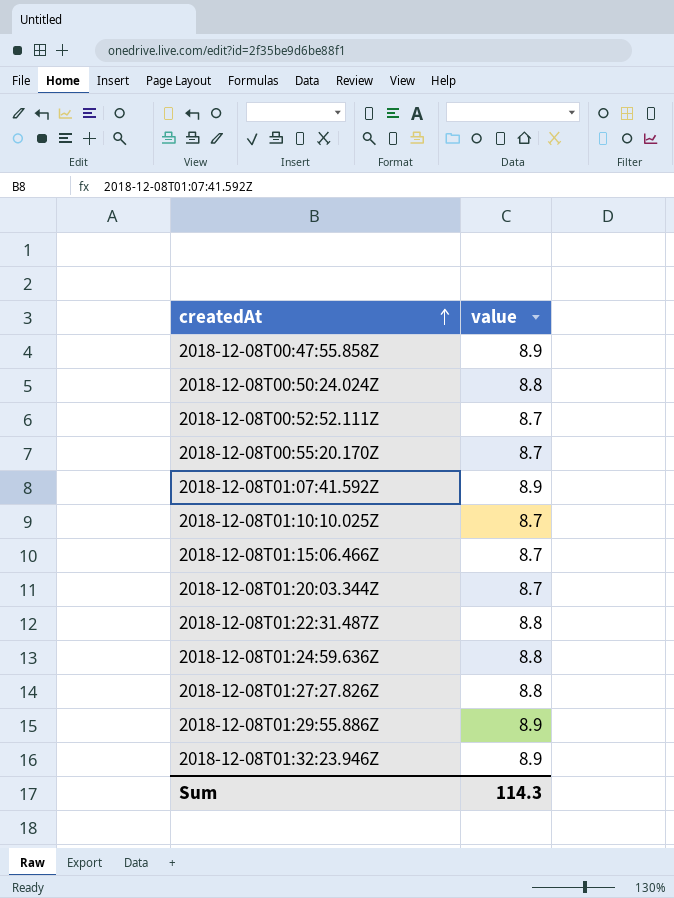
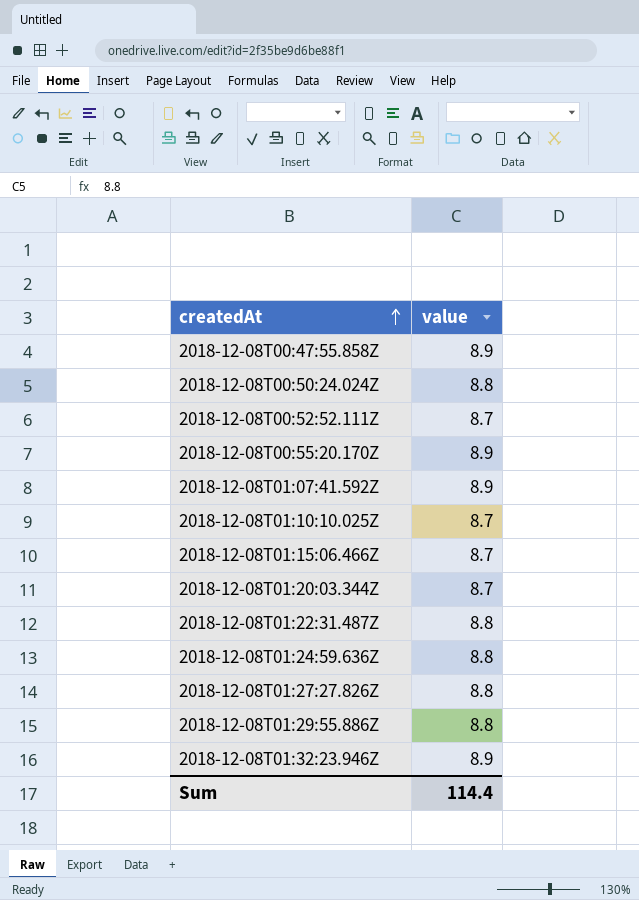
2018-12-08T00:55:20.170Z | value: 8.7 -> 8.9
2018-12-08T01:29:55.886Z | value: 8.9 -> 8.8
Sum | value: 114.3 -> 114.4

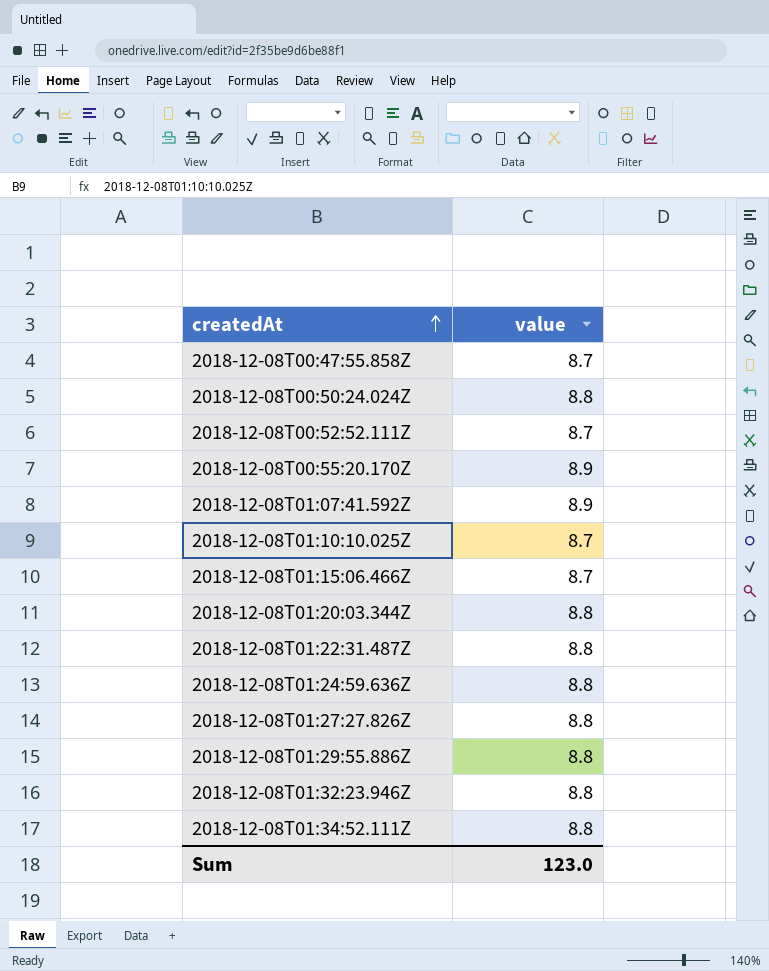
2018-12-08T00:47:55.858Z | value: 8.9 -> 8.7
2018-12-08T01:20:03.344Z | value: 8.7 -> 8.8
2018-12-08T01:32:23.946Z | value: 8.9 -> 8.8
row 2018-12-08T01:34:52.111Z: none -> 8.8
Sum | value: 114.4 -> 123.0

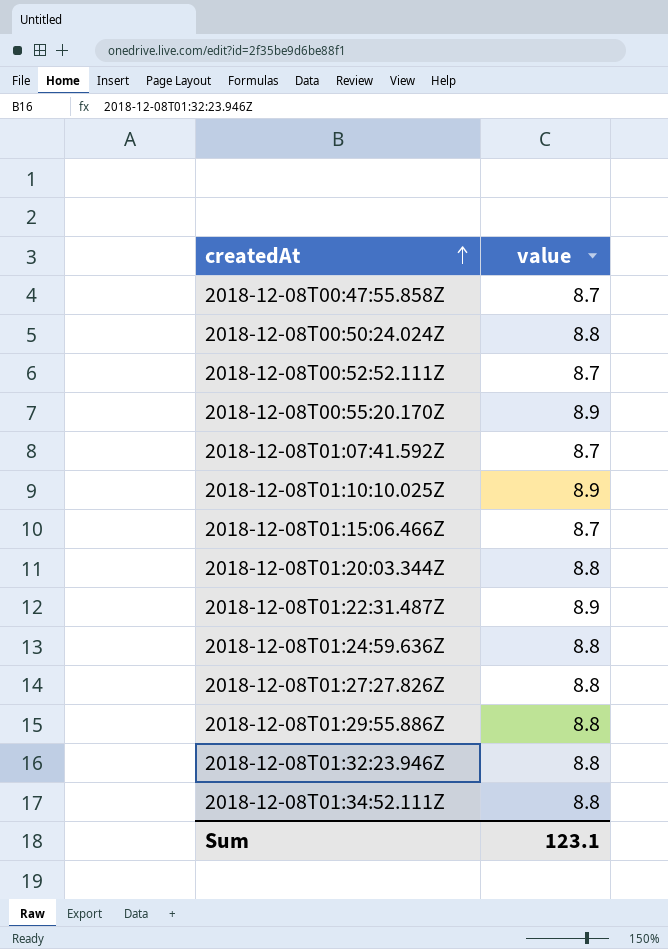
2018-12-08T01:07:41.592Z | value: 8.9 -> 8.7
2018-12-08T01:10:10.025Z | value: 8.7 -> 8.9
2018-12-08T01:22:31.487Z | value: 8.8 -> 8.9
Sum | value: 123.0 -> 123.1

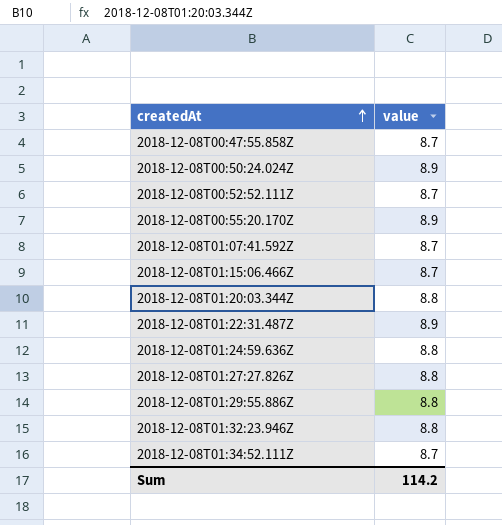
row 2018-12-08T01:10:10.025Z: 8.9 -> none
2018-12-08T00:50:24.024Z | value: 8.8 -> 8.9
2018-12-08T01:34:52.111Z | value: 8.8 -> 8.7
Sum | value: 123.1 -> 114.2

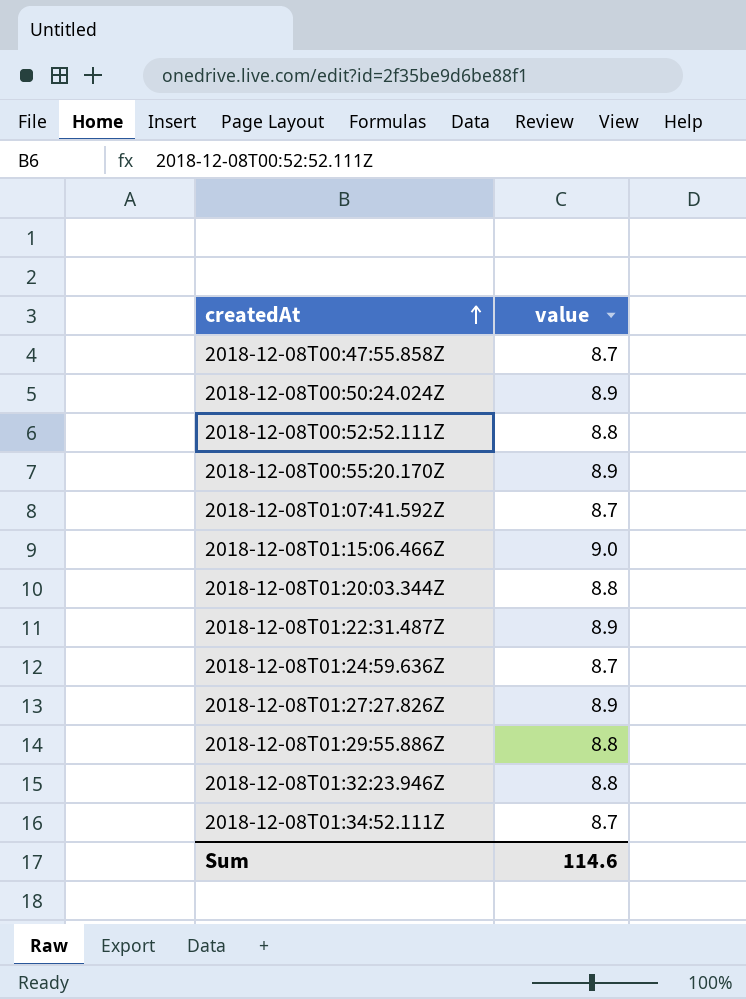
2018-12-08T00:52:52.111Z | value: 8.7 -> 8.8
2018-12-08T01:15:06.466Z | value: 8.7 -> 9.0
2018-12-08T01:24:59.636Z | value: 8.8 -> 8.7
2018-12-08T01:27:27.826Z | value: 8.8 -> 8.9
Sum | value: 114.2 -> 114.6

